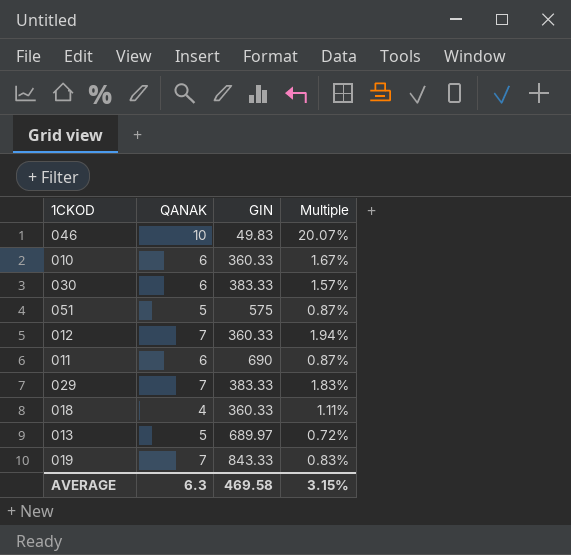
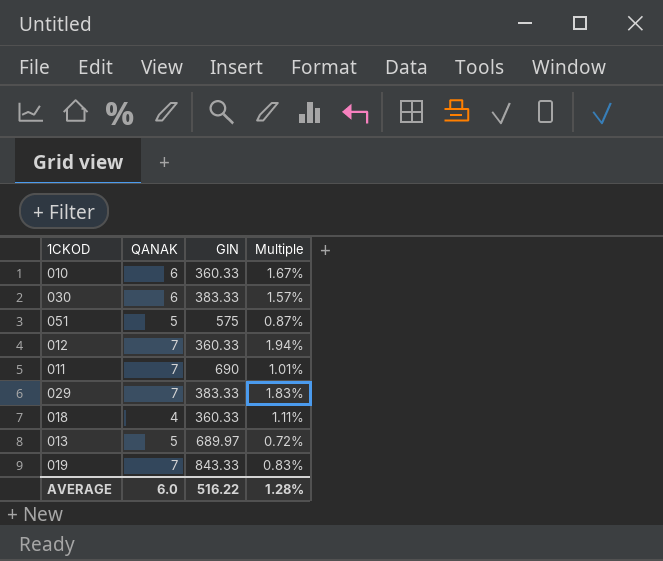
row 046: 10 | 49.83 | 20.07% -> none
011 | QANAK: 6 -> 7
011 | Multiple: 0.87% -> 1.01%
AVERAGE | QANAK: 6.3 -> 6.0
AVERAGE | GIN: 469.58 -> 516.22
AVERAGE | Multiple: 3.15% -> 1.28%

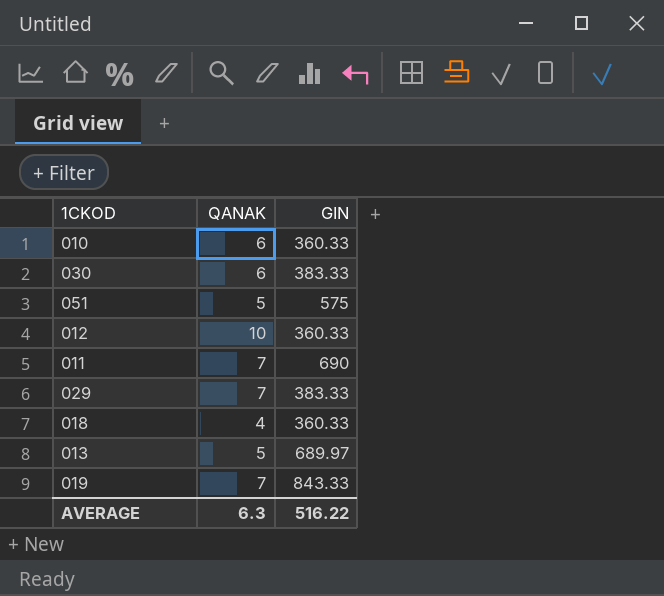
column Multiple | formula: [QANAK] / [GIN] -> none
012 | QANAK: 7 -> 10
AVERAGE | QANAK: 6.0 -> 6.3

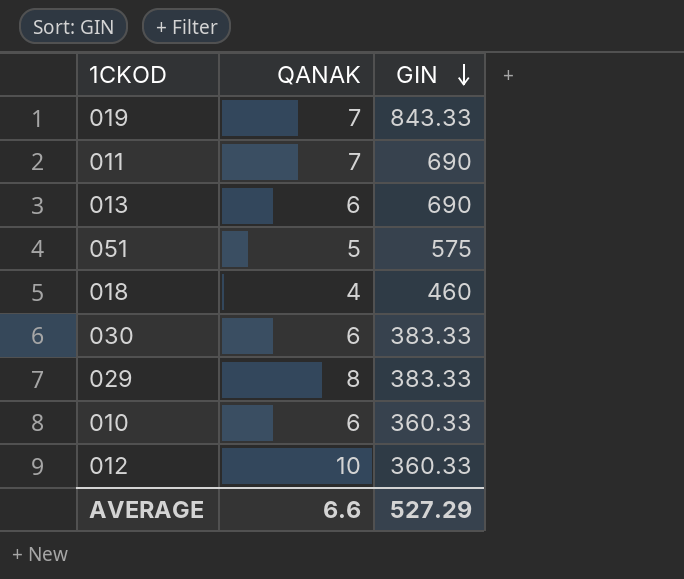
row order: none -> GIN descending
013 | QANAK: 5 -> 6
013 | GIN: 689.97 -> 690
018 | GIN: 360.33 -> 460
029 | QANAK: 7 -> 8
AVERAGE | QANAK: 6.3 -> 6.6
AVERAGE | GIN: 516.22 -> 527.29

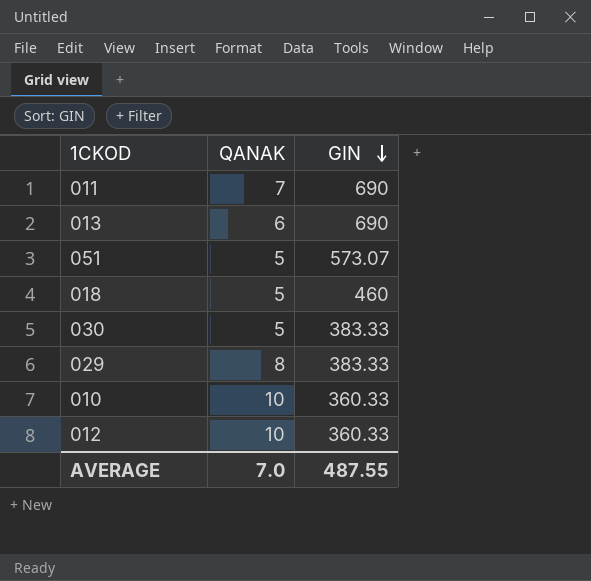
row 019: 7 | 843.33 -> none
051 | GIN: 575 -> 573.07
018 | QANAK: 4 -> 5
030 | QANAK: 6 -> 5
010 | QANAK: 6 -> 10
AVERAGE | QANAK: 6.6 -> 7.0
AVERAGE | GIN: 527.29 -> 487.55

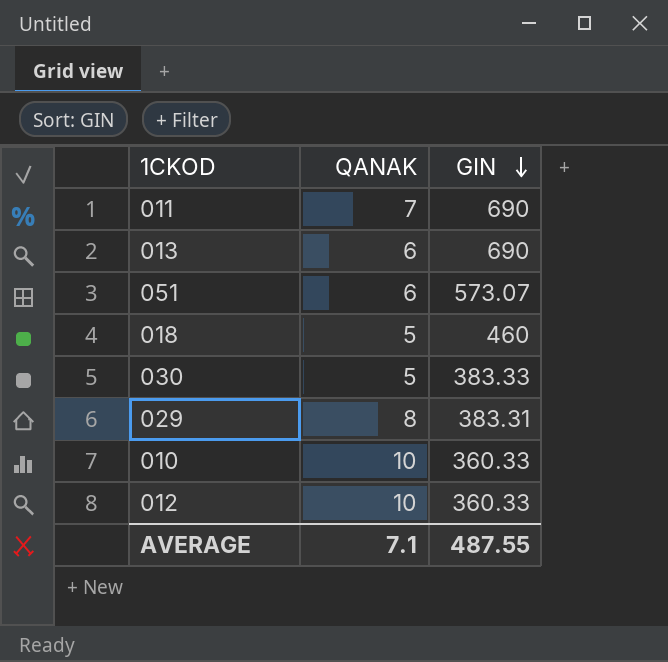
051 | QANAK: 5 -> 6
029 | GIN: 383.33 -> 383.31
AVERAGE | QANAK: 7.0 -> 7.1

